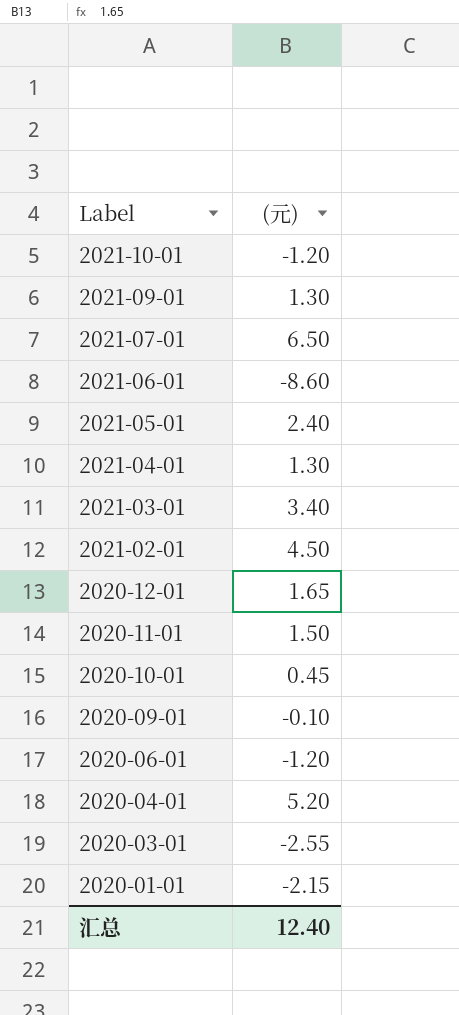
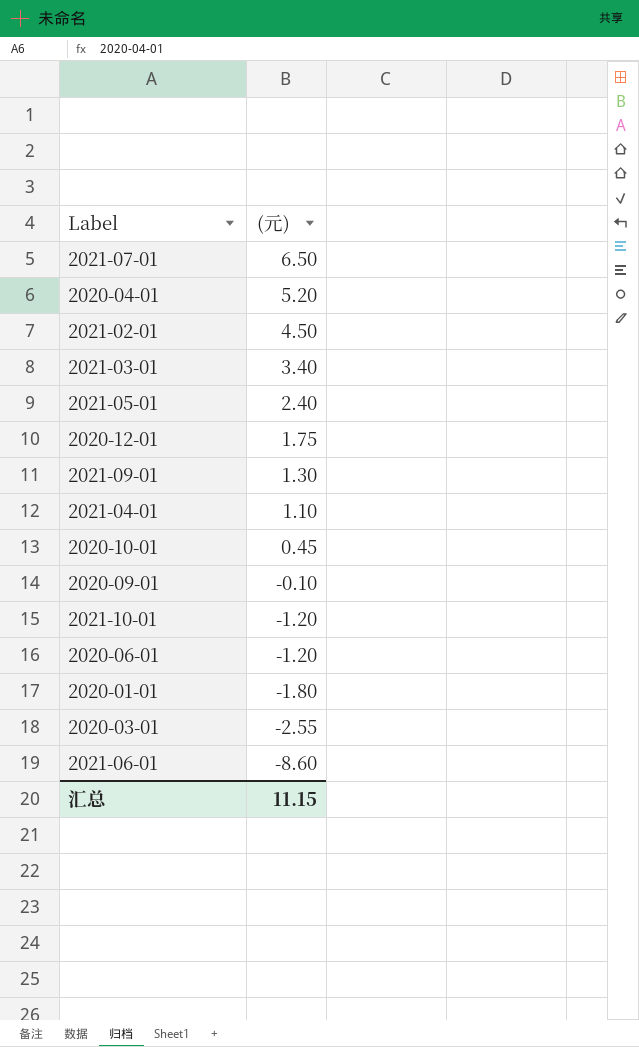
row order: Label descending -> (元) descending
row 2020-11-01: 1.50 -> none
2020-12-01 | (元): 1.65 -> 1.75
2021-04-01 | (元): 1.30 -> 1.10
2020-01-01 | (元): -2.15 -> -1.80
汇总 | (元): 12.40 -> 11.15

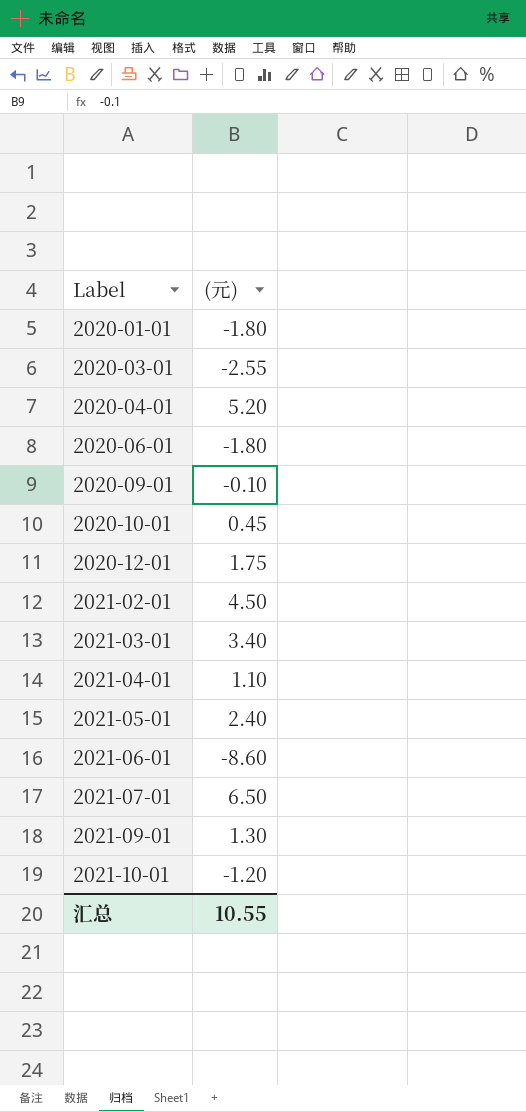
row order: (元) descending -> Label ascending
2020-06-01 | (元): -1.20 -> -1.80
汇总 | (元): 11.15 -> 10.55

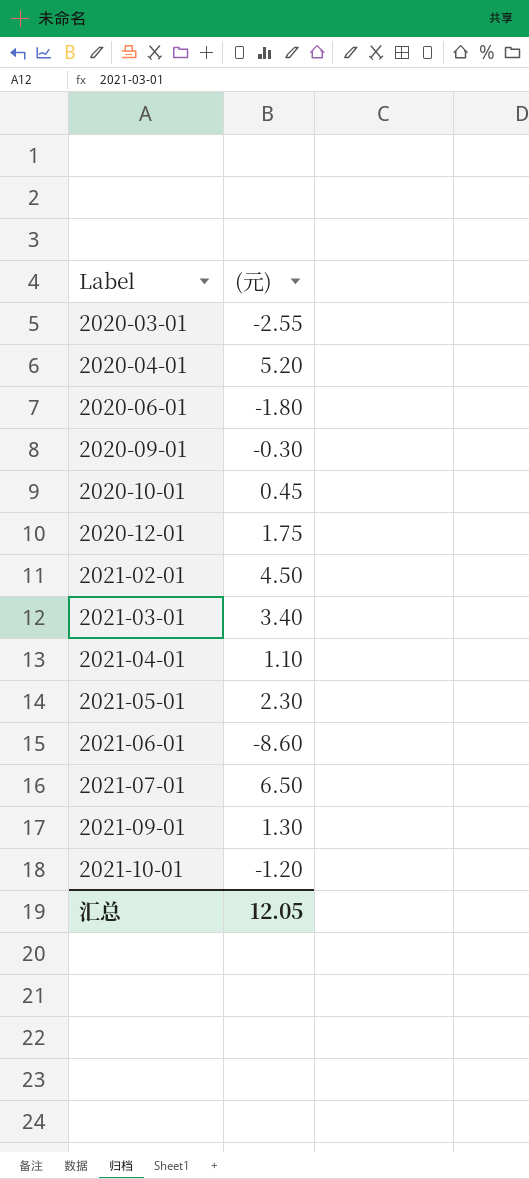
row 2020-01-01: -1.80 -> none
2020-09-01 | (元): -0.10 -> -0.30
2021-05-01 | (元): 2.40 -> 2.30
汇总 | (元): 10.55 -> 12.05

